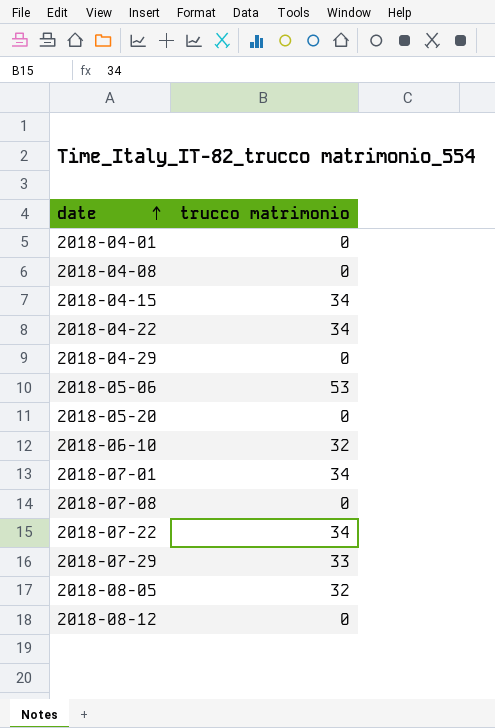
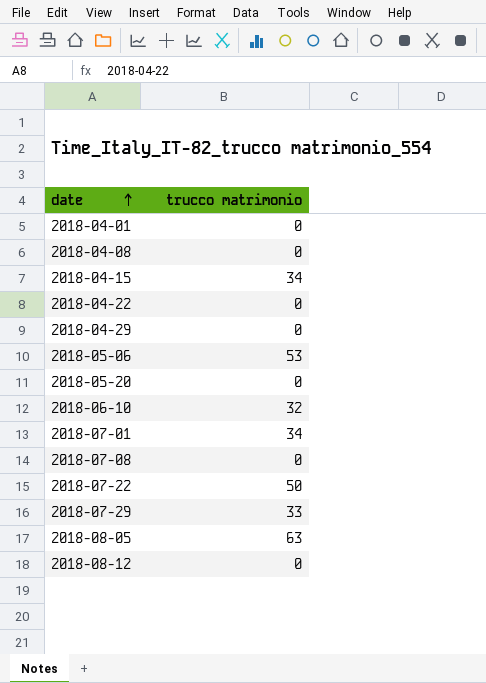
2018-04-22 | trucco matrimonio: 34 -> 0
2018-07-22 | trucco matrimonio: 34 -> 50
2018-08-05 | trucco matrimonio: 32 -> 63

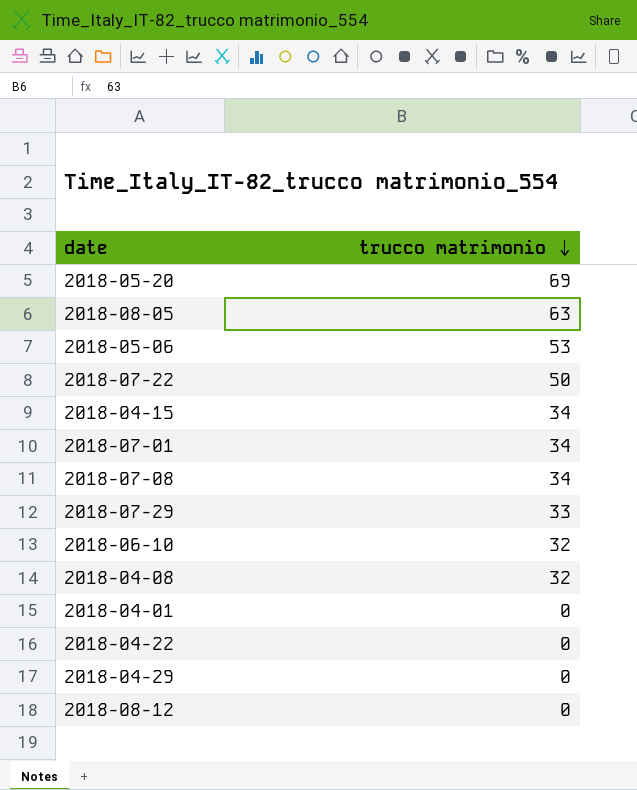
row order: date ascending -> trucco matrimonio descending
2018-05-20 | trucco matrimonio: 0 -> 69
2018-07-08 | trucco matrimonio: 0 -> 34
2018-04-08 | trucco matrimonio: 0 -> 32

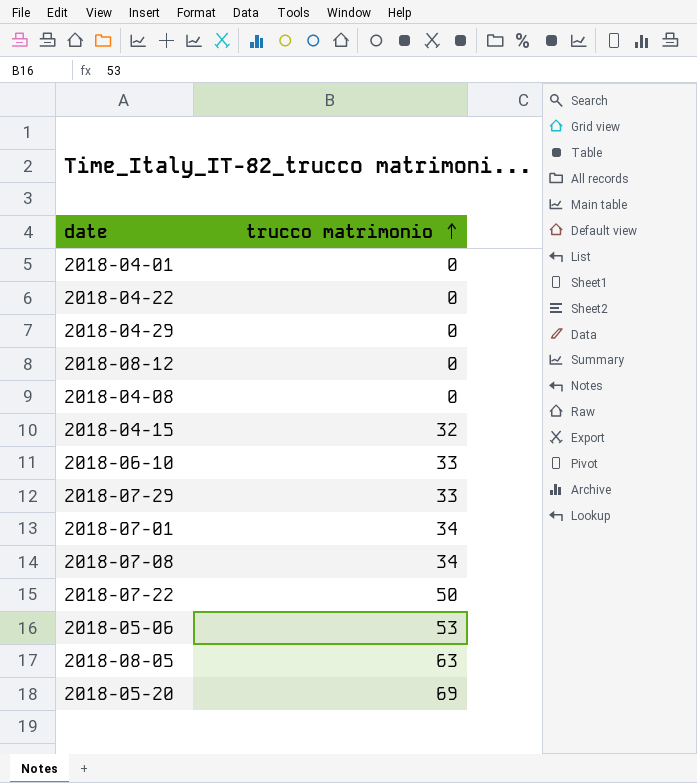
row order: trucco matrimonio descending -> trucco matrimonio ascending
2018-04-08 | trucco matrimonio: 32 -> 0
2018-04-15 | trucco matrimonio: 34 -> 32
2018-06-10 | trucco matrimonio: 32 -> 33

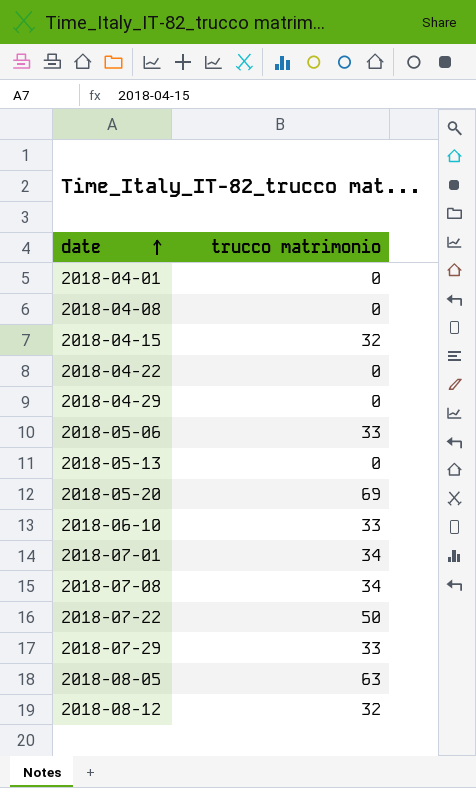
row order: trucco matrimonio ascending -> date ascending
2018-05-06 | trucco matrimonio: 53 -> 33
row 2018-05-13: none -> 0
2018-08-12 | trucco matrimonio: 0 -> 32

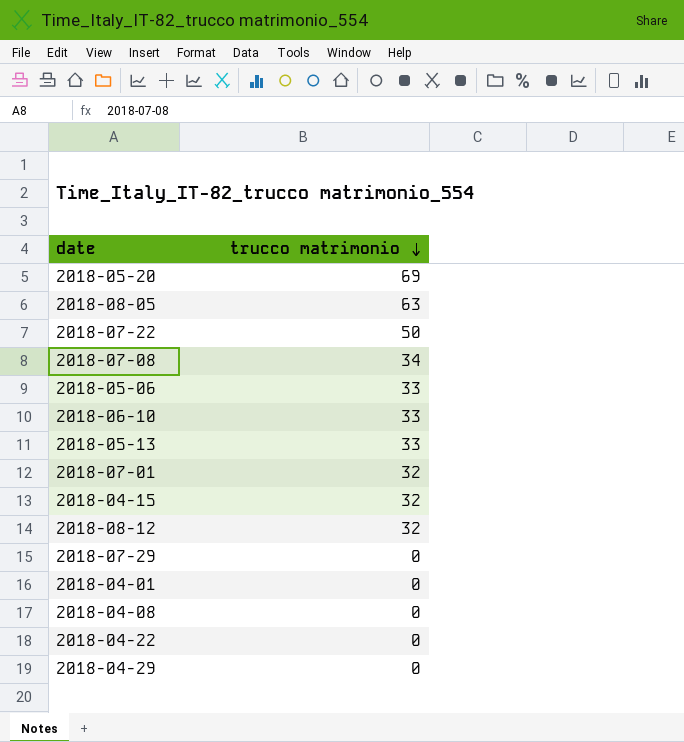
row order: date ascending -> trucco matrimonio descending
2018-05-13 | trucco matrimonio: 0 -> 33
2018-07-01 | trucco matrimonio: 34 -> 32
2018-07-29 | trucco matrimonio: 33 -> 0

